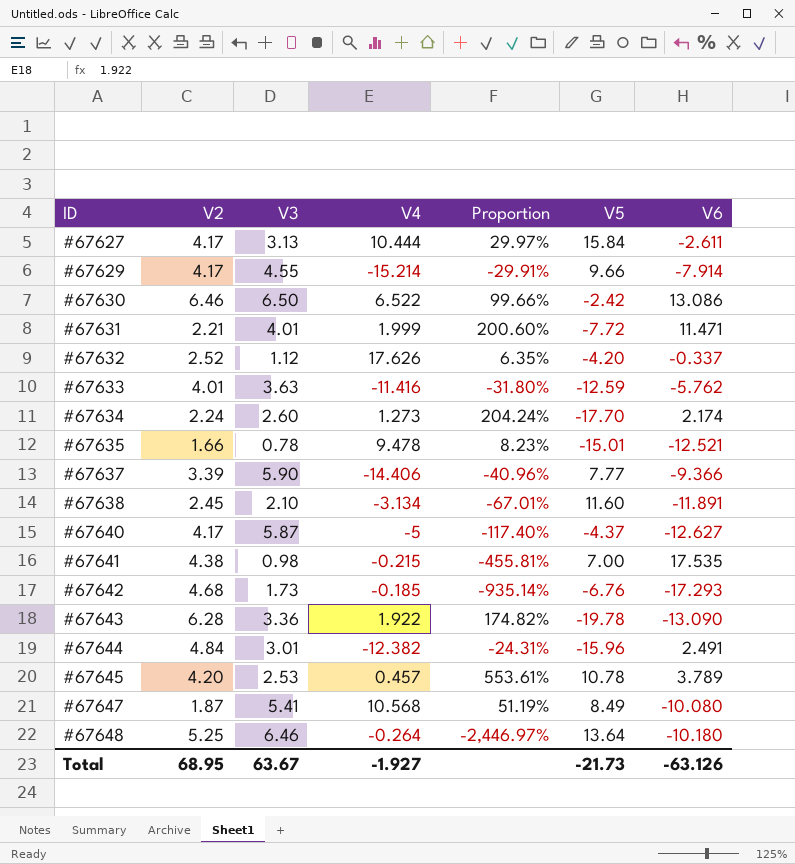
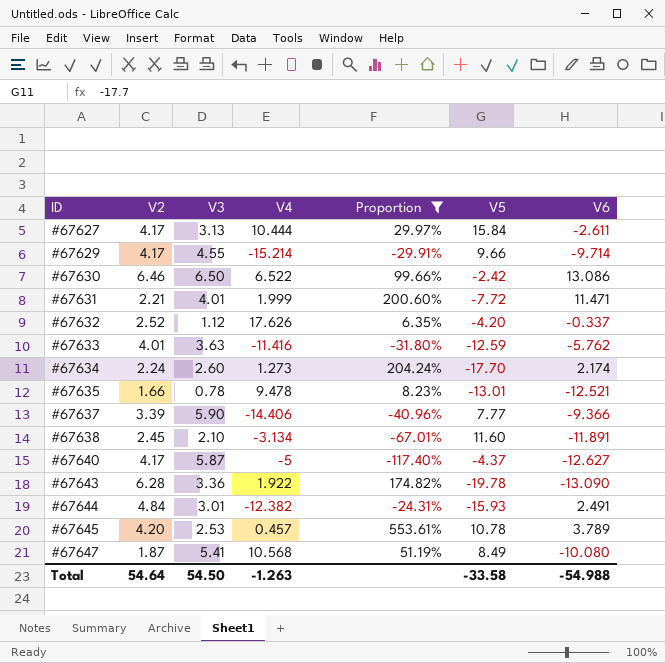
filter: none -> Proportion >= -117.40%
#67629 | V6: -7.914 -> -9.714
#67635 | V5: -15.01 -> -13.01
#67644 | V5: -15.96 -> -15.93
Total | V2: 68.95 -> 54.64
Total | V3: 63.67 -> 54.50
Total | V4: -1.927 -> -1.263
Total | V5: -21.73 -> -33.58
Total | V6: -63.126 -> -54.988

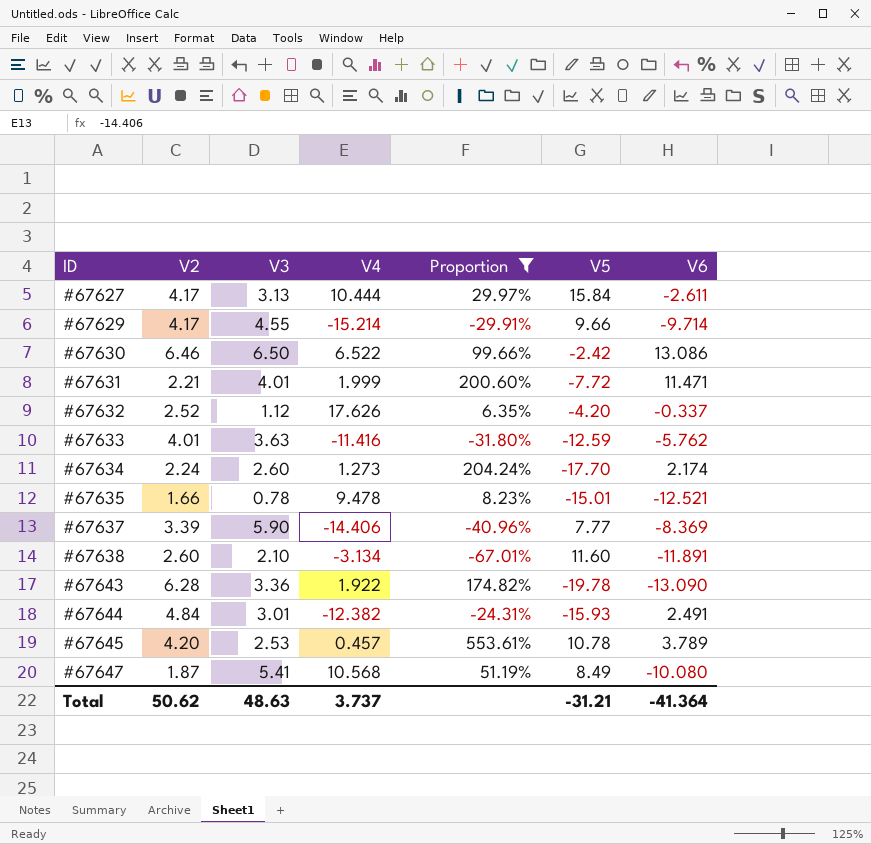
row #67640: 4.17 | 5.87 | -5 | -117.40% | -4.37 | -12.627 -> none
#67635 | V5: -13.01 -> -15.01
#67637 | V6: -9.366 -> -8.369
#67638 | V2: 2.45 -> 2.60
Total | V2: 54.64 -> 50.62
Total | V3: 54.50 -> 48.63
Total | V4: -1.263 -> 3.737
Total | V5: -33.58 -> -31.21
Total | V6: -54.988 -> -41.364

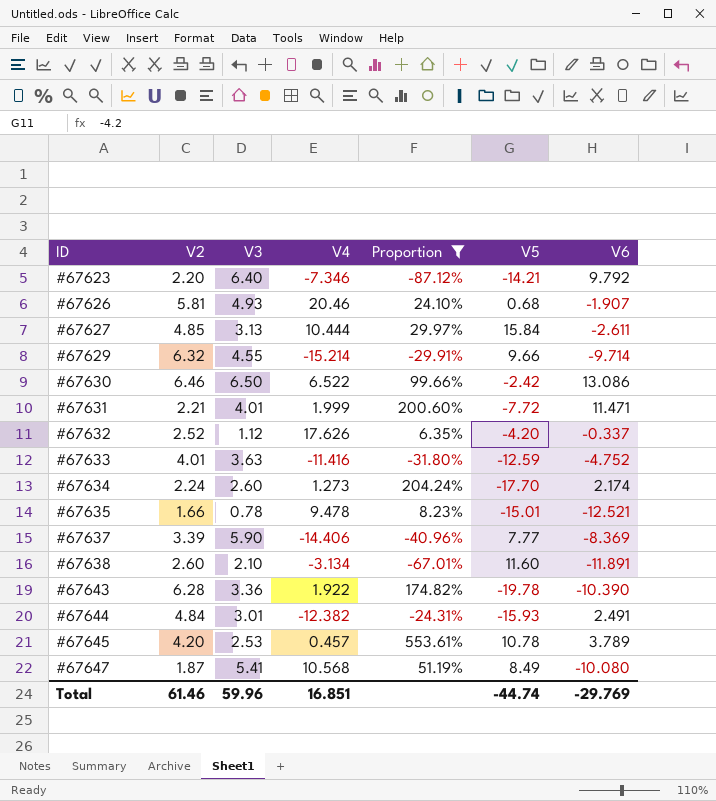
row #67623: none -> 2.20 | 6.40 | -7.346 | -87.12% | -14.21 | 9.792
row #67626: none -> 5.81 | 4.93 | 20.46 | 24.10% | 0.68 | -1.907
#67627 | V2: 4.17 -> 4.85
#67629 | V2: 4.17 -> 6.32
#67633 | V6: -5.762 -> -4.752
#67643 | V6: -13.090 -> -10.390
Total | V2: 50.62 -> 61.46
Total | V3: 48.63 -> 59.96
Total | V4: 3.737 -> 16.851
Total | V5: -31.21 -> -44.74
Total | V6: -41.364 -> -29.769

